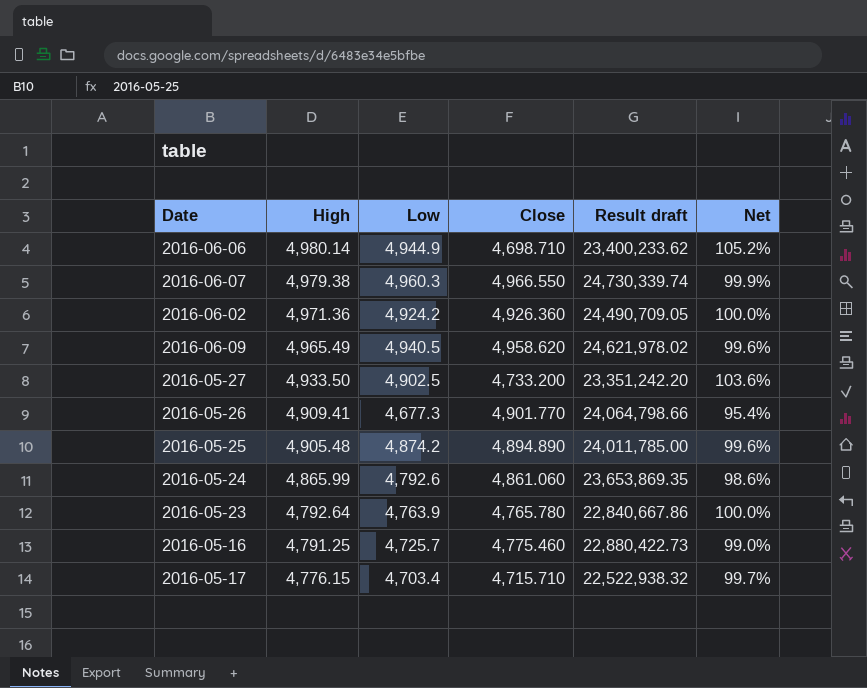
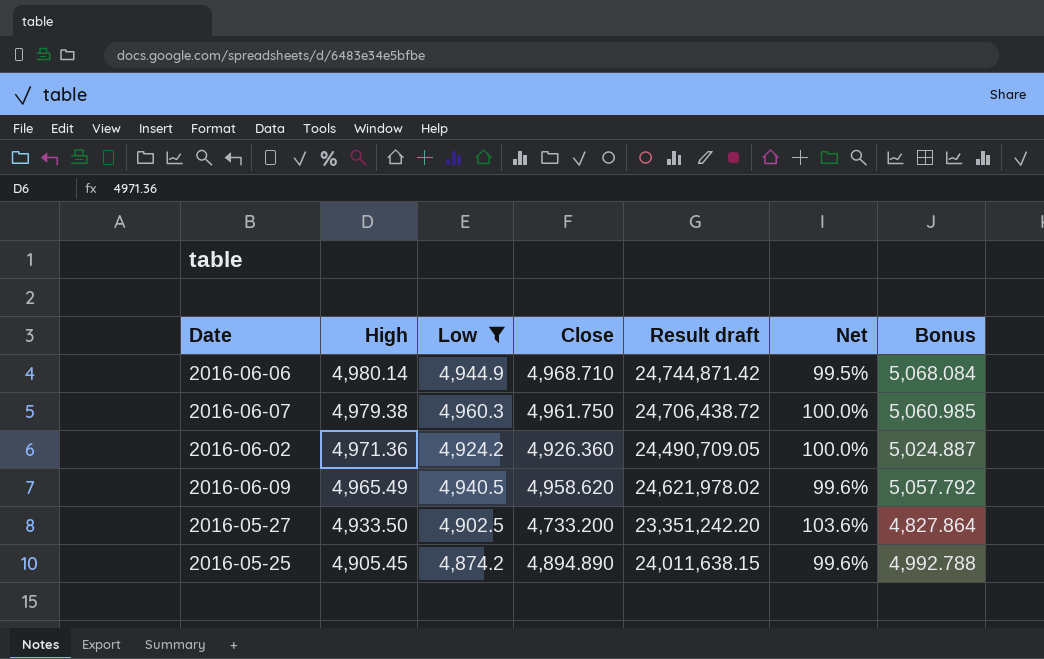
filter: none -> Low >= 4,874.2
column Bonus | formula: none -> [Close] * 1.02
2016-06-06 | Close: 4,698.710 -> 4,968.710
2016-06-06 | Result draft: 23,400,233.62 -> 24,744,871.42
2016-06-06 | Net: 105.2% -> 99.5%
2016-06-07 | Close: 4,966.550 -> 4,961.750
2016-06-07 | Result draft: 24,730,339.74 -> 24,706,438.72
2016-06-07 | Net: 99.9% -> 100.0%
2016-05-25 | High: 4,905.48 -> 4,905.45
2016-05-25 | Result draft: 24,011,785.00 -> 24,011,638.15

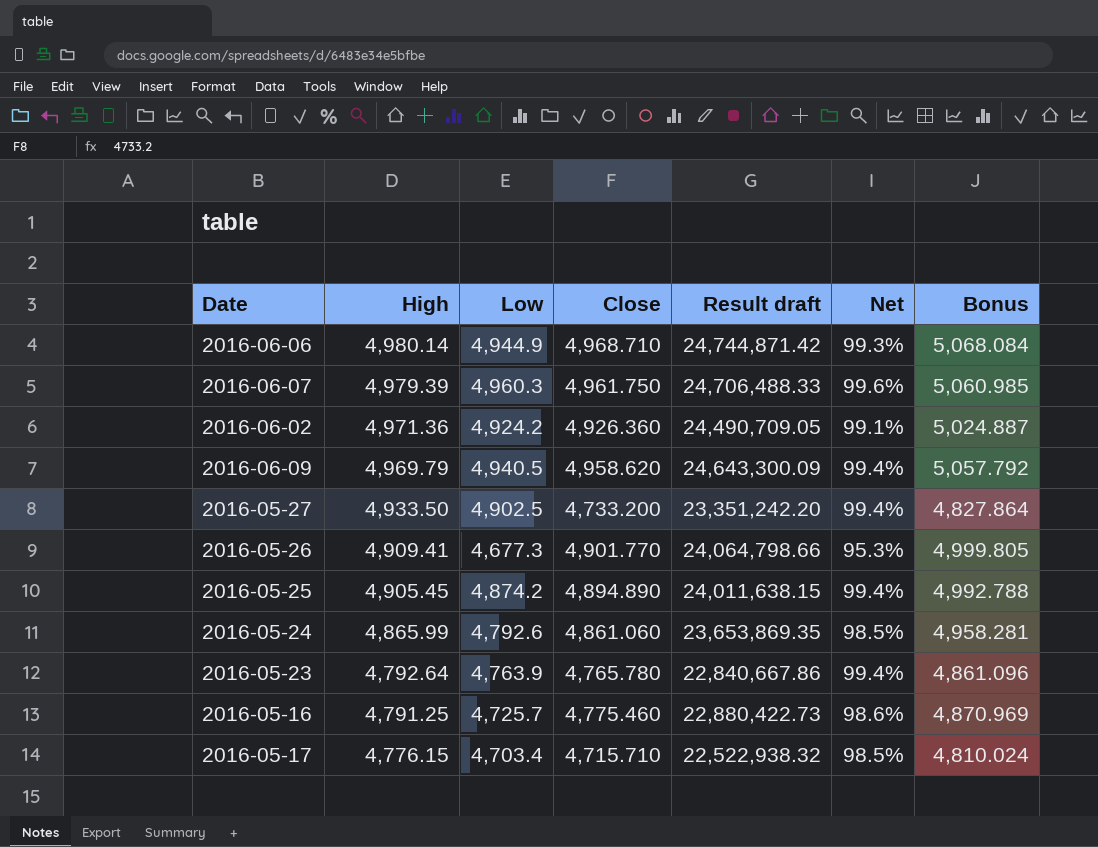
filter: Low >= 4,874.2 -> none
column Net | formula: [Low] / [Close] -> [Low] / [High]
2016-06-07 | High: 4,979.38 -> 4,979.39
2016-06-07 | Result draft: 24,706,438.72 -> 24,706,488.33
2016-06-09 | High: 4,965.49 -> 4,969.79
2016-06-09 | Result draft: 24,621,978.02 -> 24,643,300.09

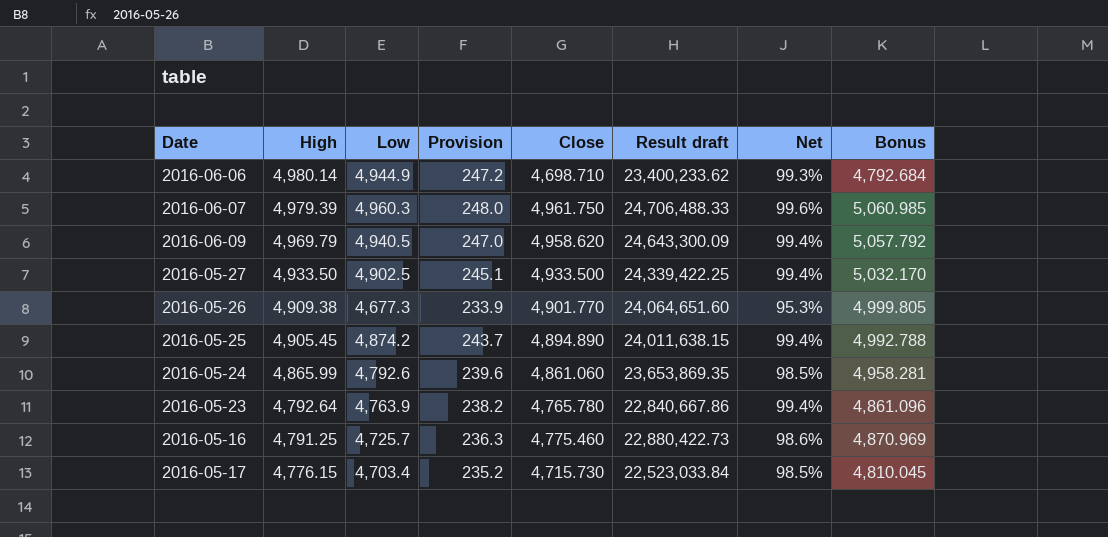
column Provision | formula: none -> [Low] * 0.05
row 2016-06-02: 4,971.36 | 4,924.2 | 4,926.360 | 24,490,709.05 | 99.1% | 5,024.887 -> none
2016-06-06 | Close: 4,968.710 -> 4,698.710
2016-06-06 | Result draft: 24,744,871.42 -> 23,400,233.62
2016-06-06 | Bonus: 5,068.084 -> 4,792.684
2016-05-27 | Close: 4,733.200 -> 4,933.500
2016-05-27 | Result draft: 23,351,242.20 -> 24,339,422.25
2016-05-27 | Bonus: 4,827.864 -> 5,032.170
2016-05-26 | High: 4,909.41 -> 4,909.38
2016-05-26 | Result draft: 24,064,798.66 -> 24,064,651.60
2016-05-17 | Close: 4,715.710 -> 4,715.730
2016-05-17 | Result draft: 22,522,938.32 -> 22,523,033.84
2016-05-17 | Bonus: 4,810.024 -> 4,810.045

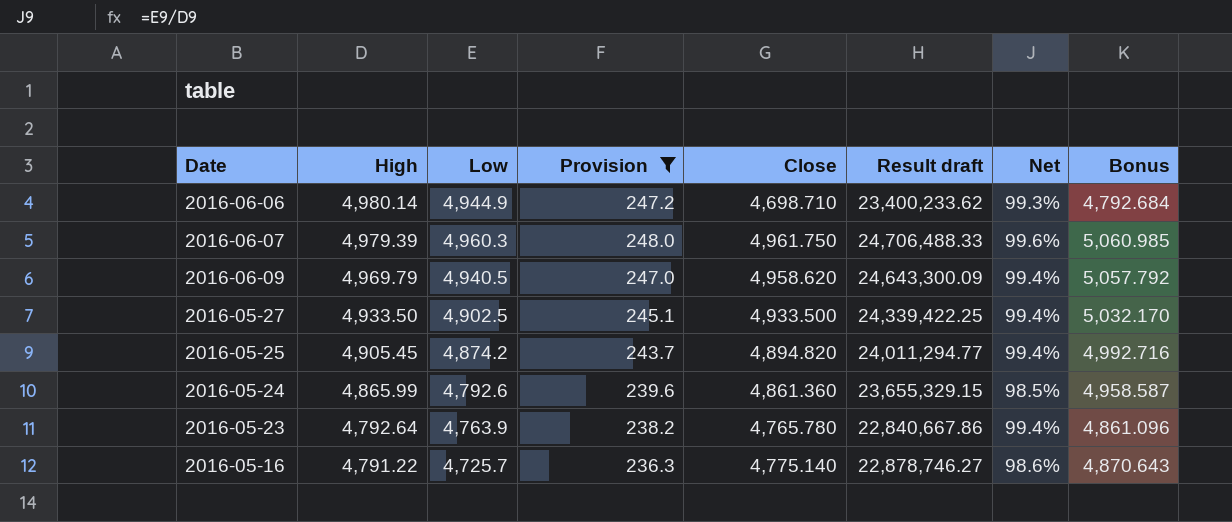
filter: none -> Provision >= 236.3
2016-05-25 | Close: 4,894.890 -> 4,894.820
2016-05-25 | Result draft: 24,011,638.15 -> 24,011,294.77
2016-05-25 | Bonus: 4,992.788 -> 4,992.716
2016-05-24 | Close: 4,861.060 -> 4,861.360
2016-05-24 | Result draft: 23,653,869.35 -> 23,655,329.15
2016-05-24 | Bonus: 4,958.281 -> 4,958.587
2016-05-16 | High: 4,791.25 -> 4,791.22
2016-05-16 | Close: 4,775.460 -> 4,775.140
2016-05-16 | Result draft: 22,880,422.73 -> 22,878,746.27
2016-05-16 | Bonus: 4,870.969 -> 4,870.643

